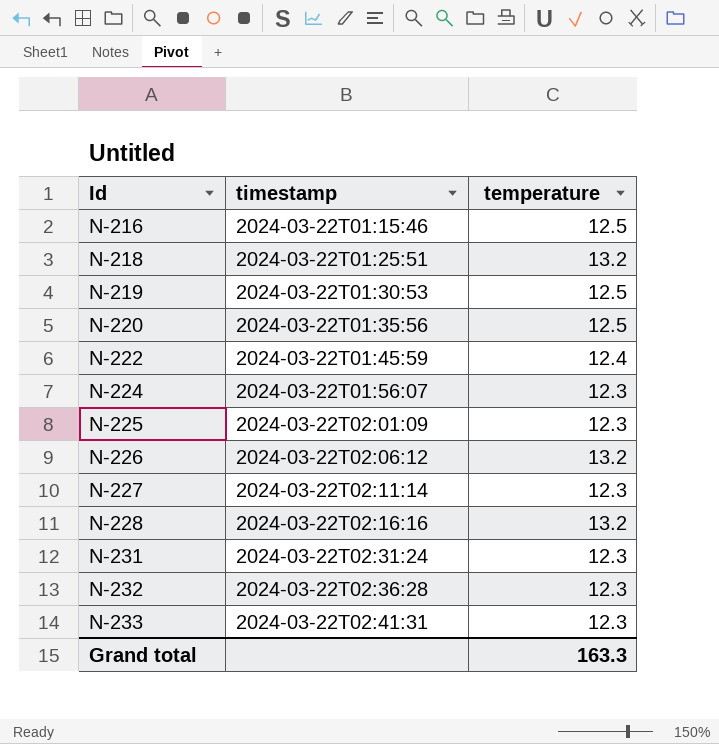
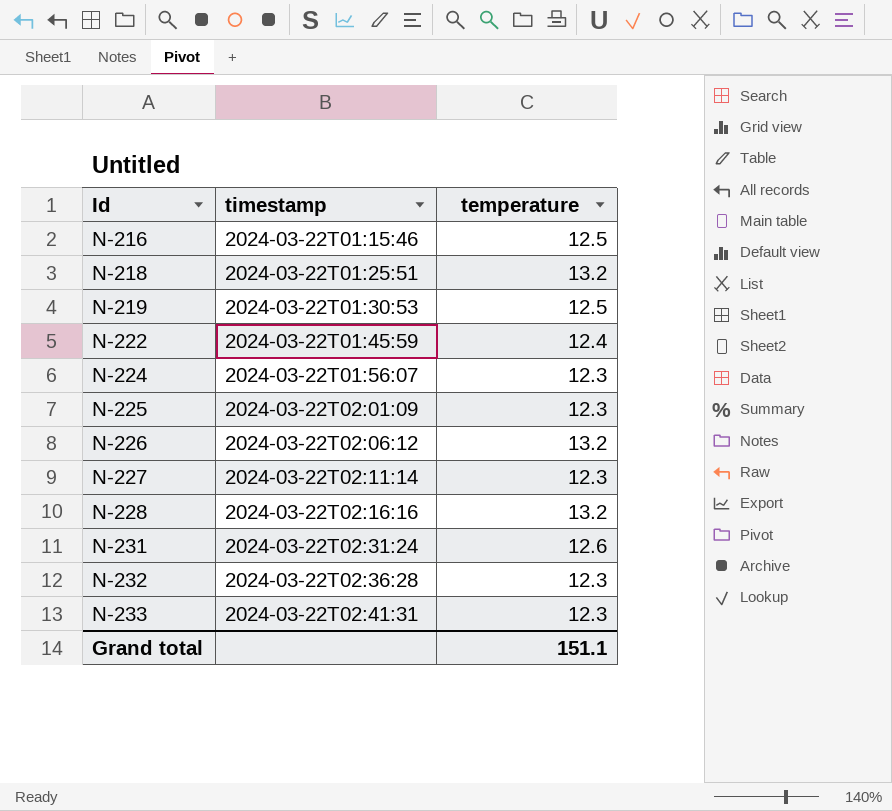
row N-220: 2024-03-22T01:35:56 | 12.5 -> none
N-231 | temperature: 12.3 -> 12.6
Grand total | temperature: 163.3 -> 151.1

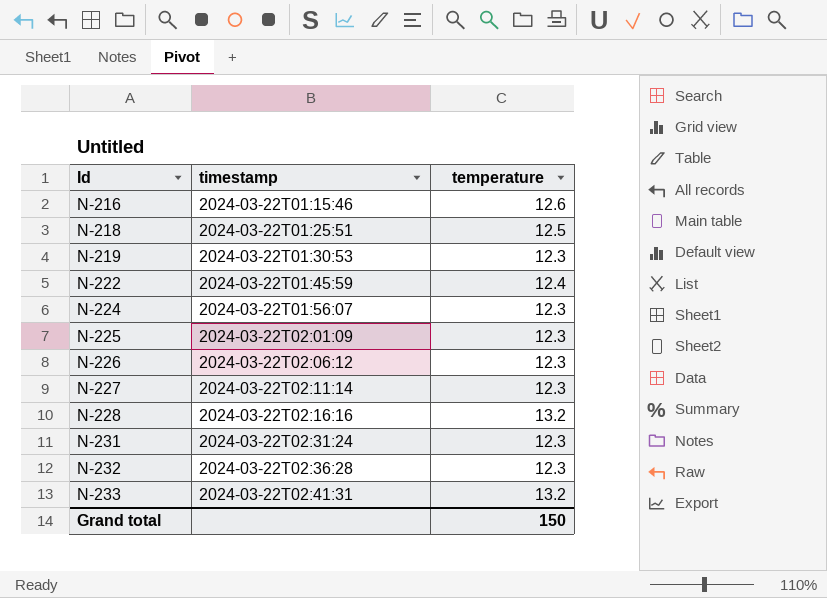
N-216 | temperature: 12.5 -> 12.6
N-218 | temperature: 13.2 -> 12.5
N-219 | temperature: 12.5 -> 12.3
N-226 | temperature: 13.2 -> 12.3
N-231 | temperature: 12.6 -> 12.3
N-233 | temperature: 12.3 -> 13.2
Grand total | temperature: 151.1 -> 150

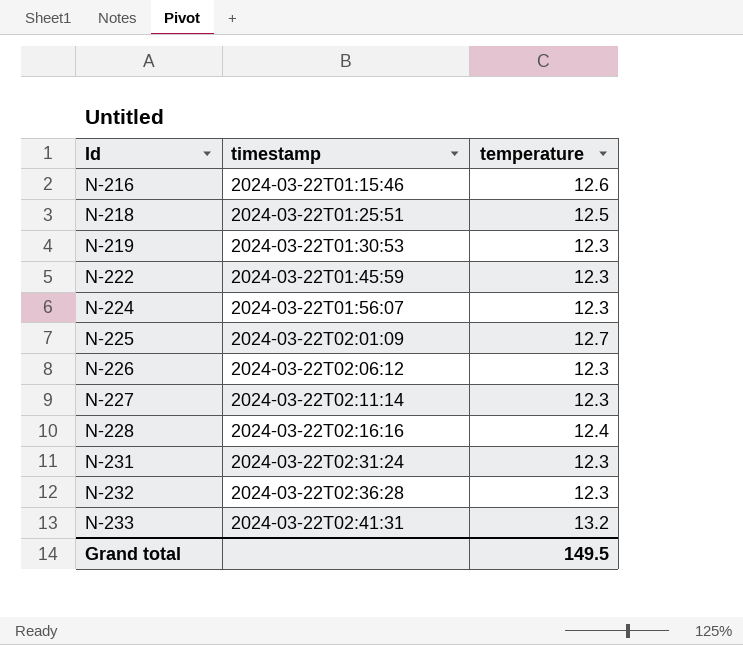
N-222 | temperature: 12.4 -> 12.3
N-225 | temperature: 12.3 -> 12.7
N-228 | temperature: 13.2 -> 12.4
Grand total | temperature: 150 -> 149.5

